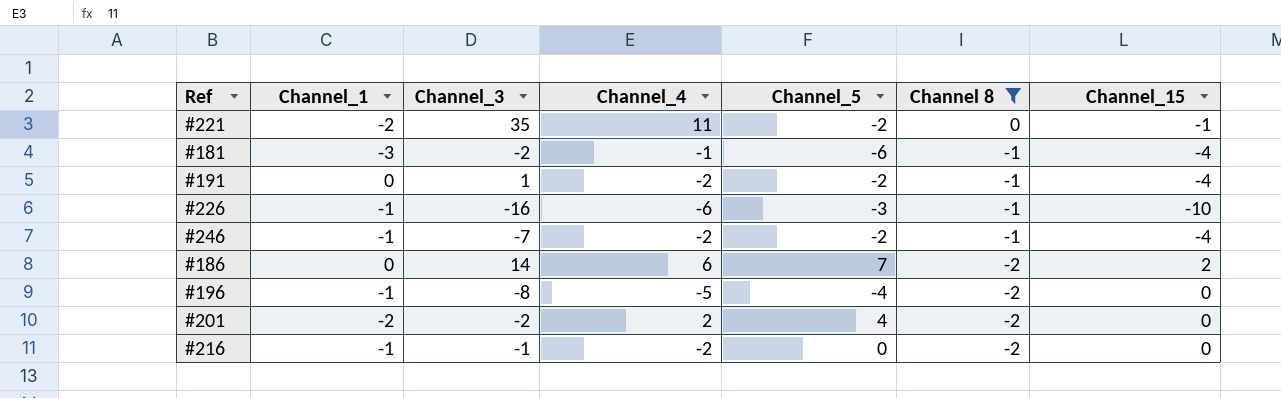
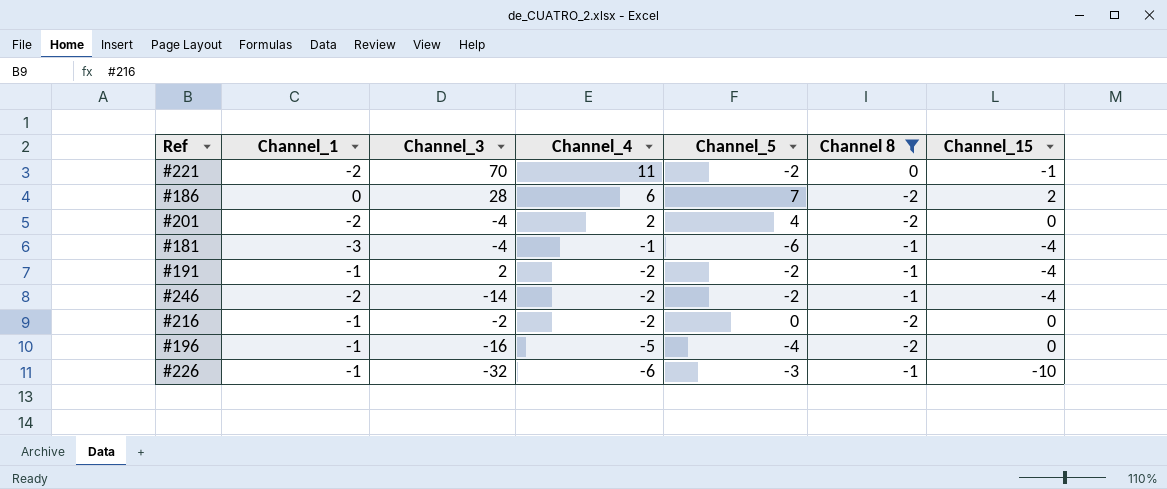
row order: Channel 8 descending -> Channel_4 descending
#221 | Channel_3: 35 -> 70
#186 | Channel_3: 14 -> 28
#201 | Channel_3: -2 -> -4
#181 | Channel_3: -2 -> -4
#191 | Channel_1: 0 -> -1
#191 | Channel_3: 1 -> 2
#246 | Channel_1: -1 -> -2
#246 | Channel_3: -7 -> -14
#216 | Channel_3: -1 -> -2
#196 | Channel_3: -8 -> -16
#226 | Channel_3: -16 -> -32

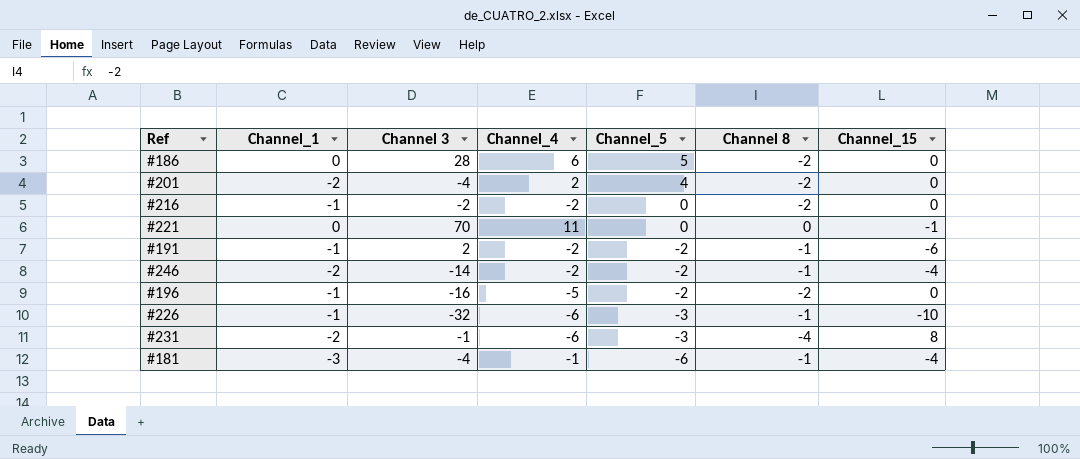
filter: Channel 8 != -4 -> none
row order: Channel_4 descending -> Channel_5 descending
column name: Channel_3 -> Channel 3
#186 | Channel_5: 7 -> 5
#186 | Channel_15: 2 -> 0
#221 | Channel_1: -2 -> 0
#221 | Channel_5: -2 -> 0
#191 | Channel_15: -4 -> -6
#196 | Channel_5: -4 -> -2

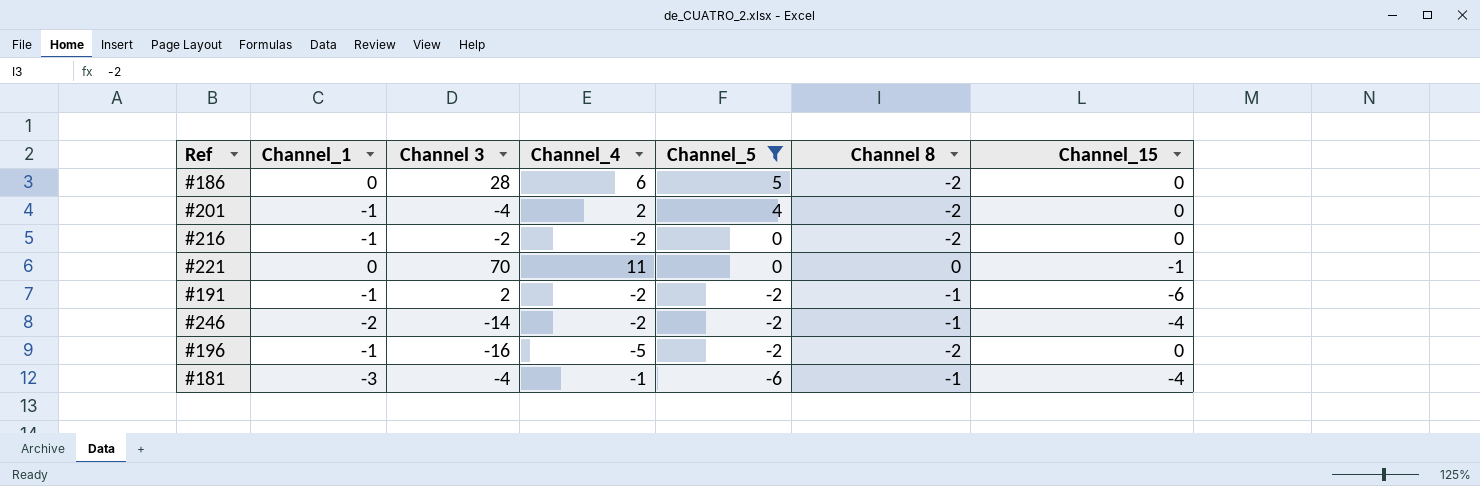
filter: none -> Channel_5 != -3
#201 | Channel_1: -2 -> -1

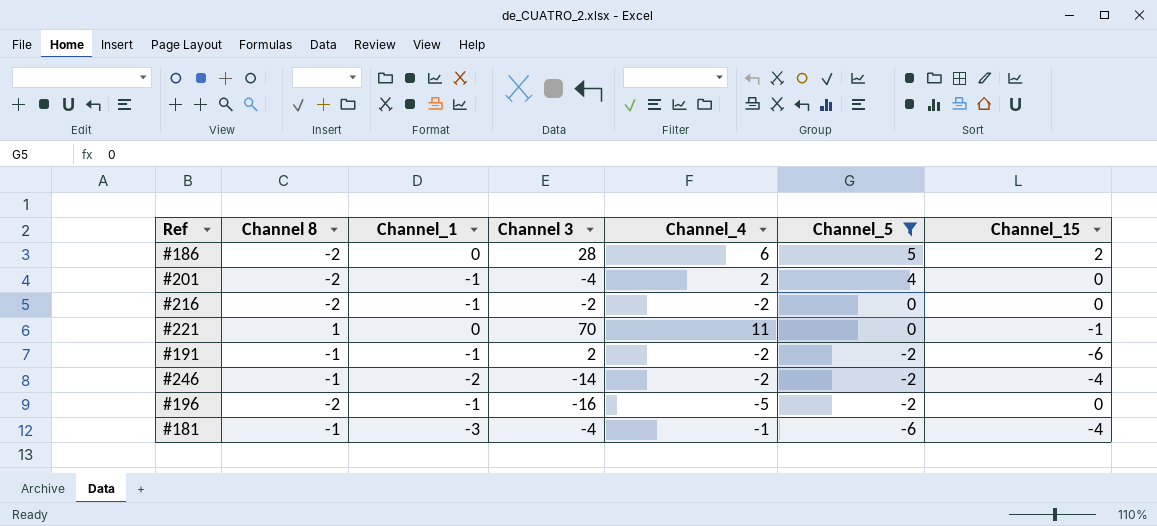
column Channel 8 | position: 6 -> 2
#186 | Channel_15: 0 -> 2
#221 | Channel 8: 0 -> 1

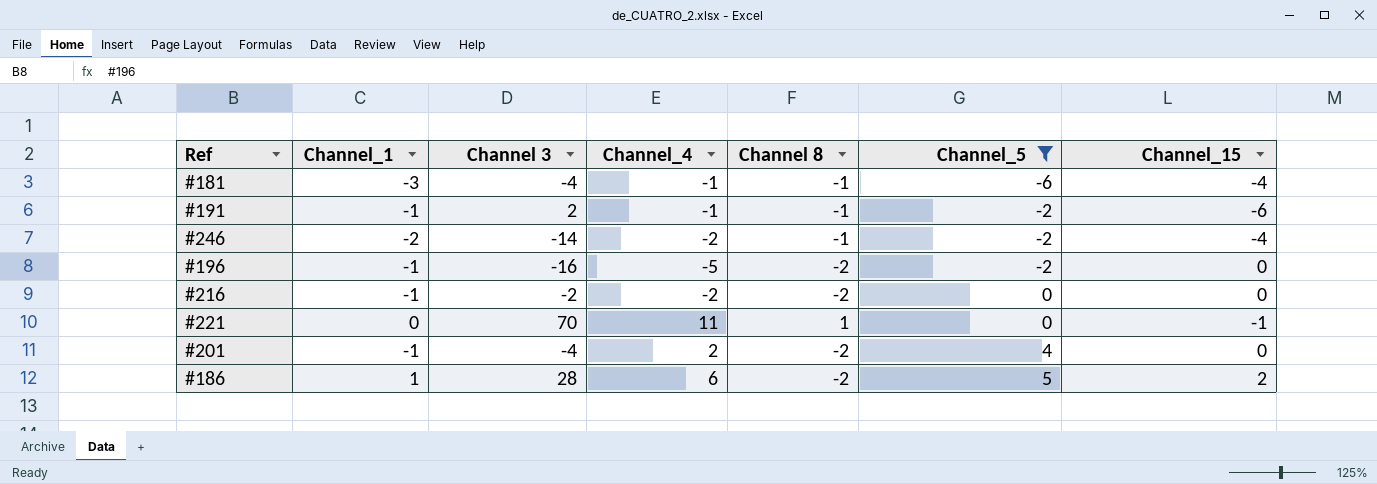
row order: Channel_5 descending -> Channel_5 ascending
column Channel 8 | position: 2 -> 5
#191 | Channel_4: -2 -> -1
#186 | Channel_1: 0 -> 1

